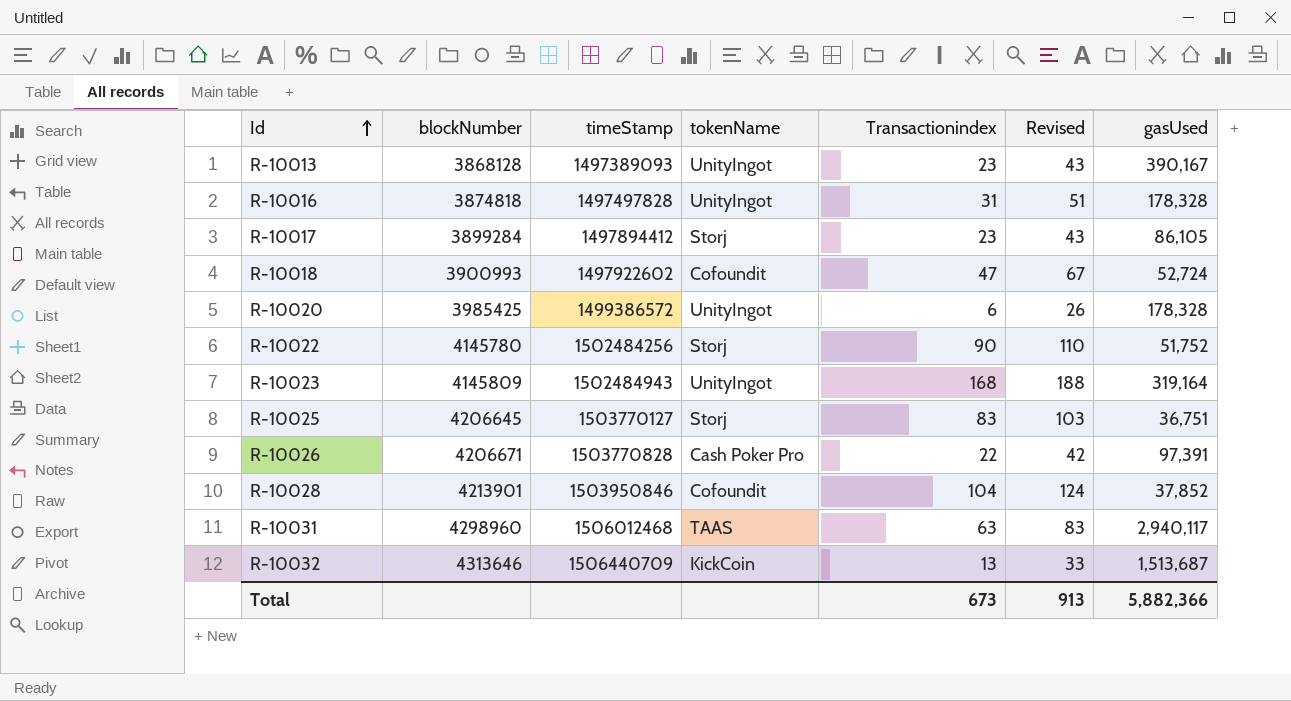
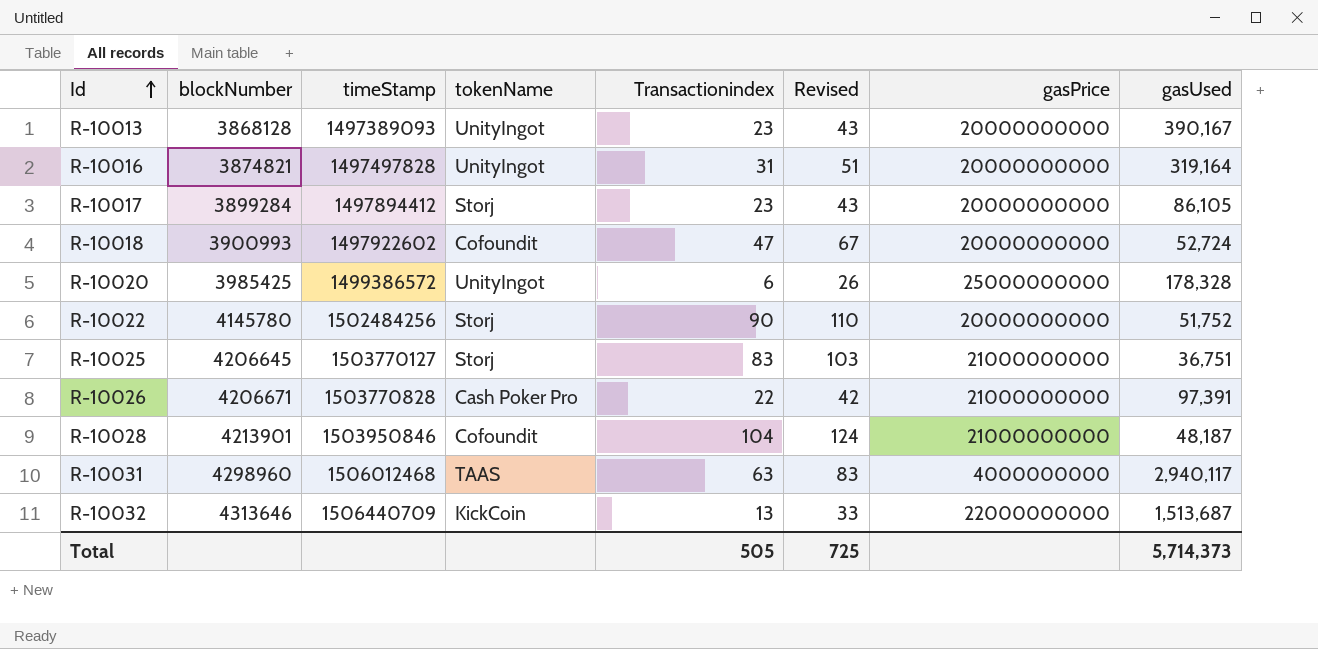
column gasPrice | position: none -> 7
row R-10023: 4145809 | 1502484943 | UnityIngot | 168 | 188 | 319,164 -> none
R-10016 | blockNumber: 3874818 -> 3874821
R-10016 | gasUsed: 178,328 -> 319,164
R-10028 | gasUsed: 37,852 -> 48,187
Total | Transactionindex: 673 -> 505
Total | Revised: 913 -> 725
Total | gasUsed: 5,882,366 -> 5,714,373

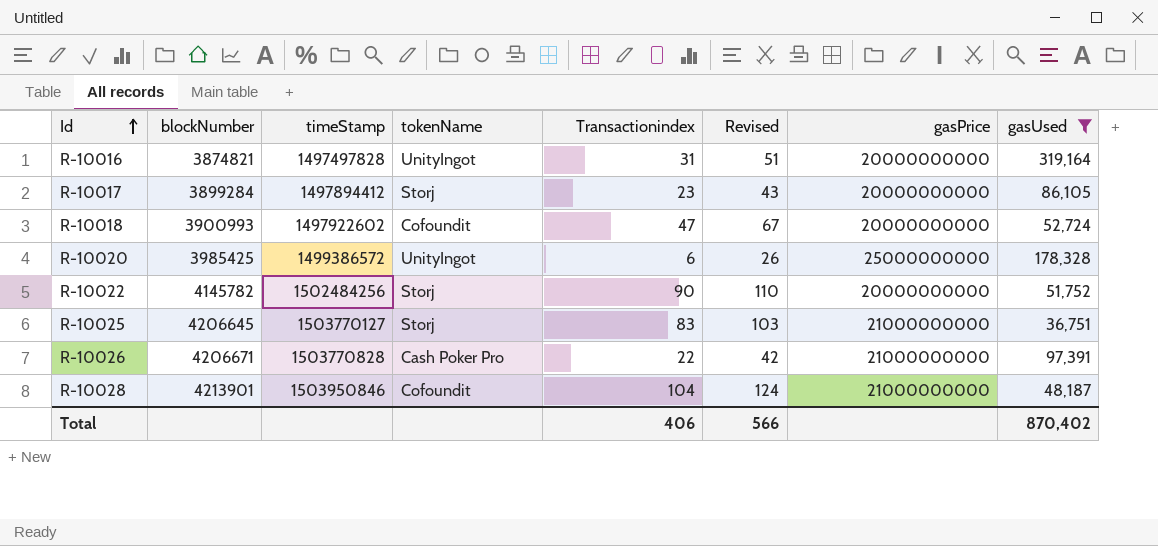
filter: none -> gasUsed <= 319,164
R-10022 | blockNumber: 4145780 -> 4145782
Total | Transactionindex: 505 -> 406
Total | Revised: 725 -> 566
Total | gasUsed: 5,714,373 -> 870,402

